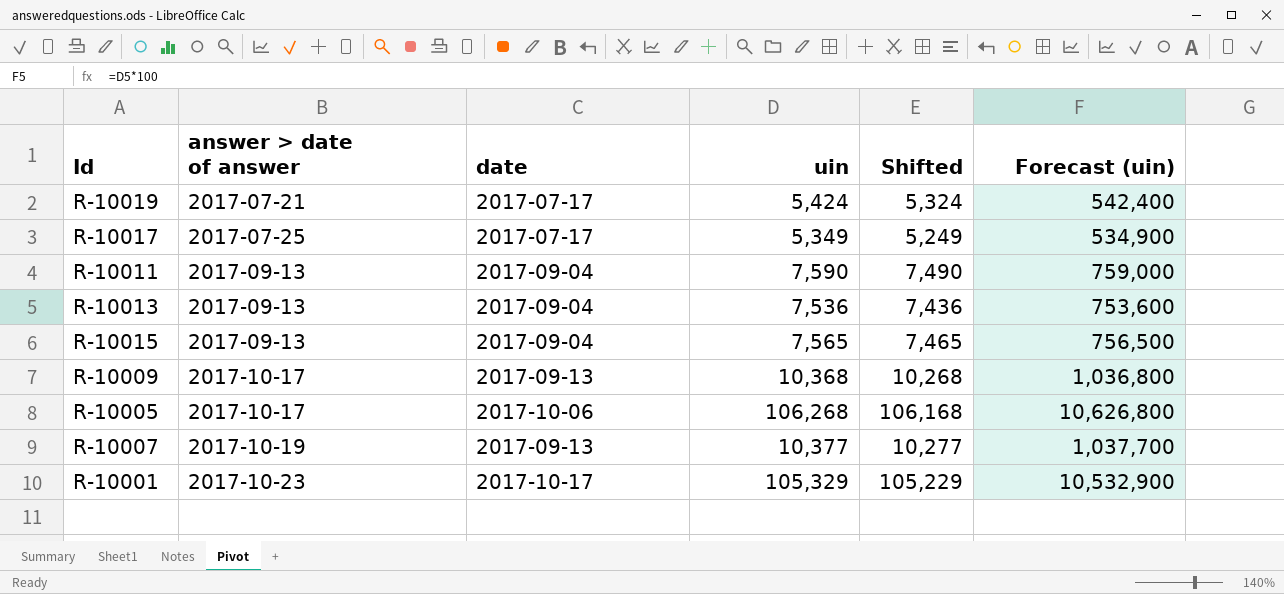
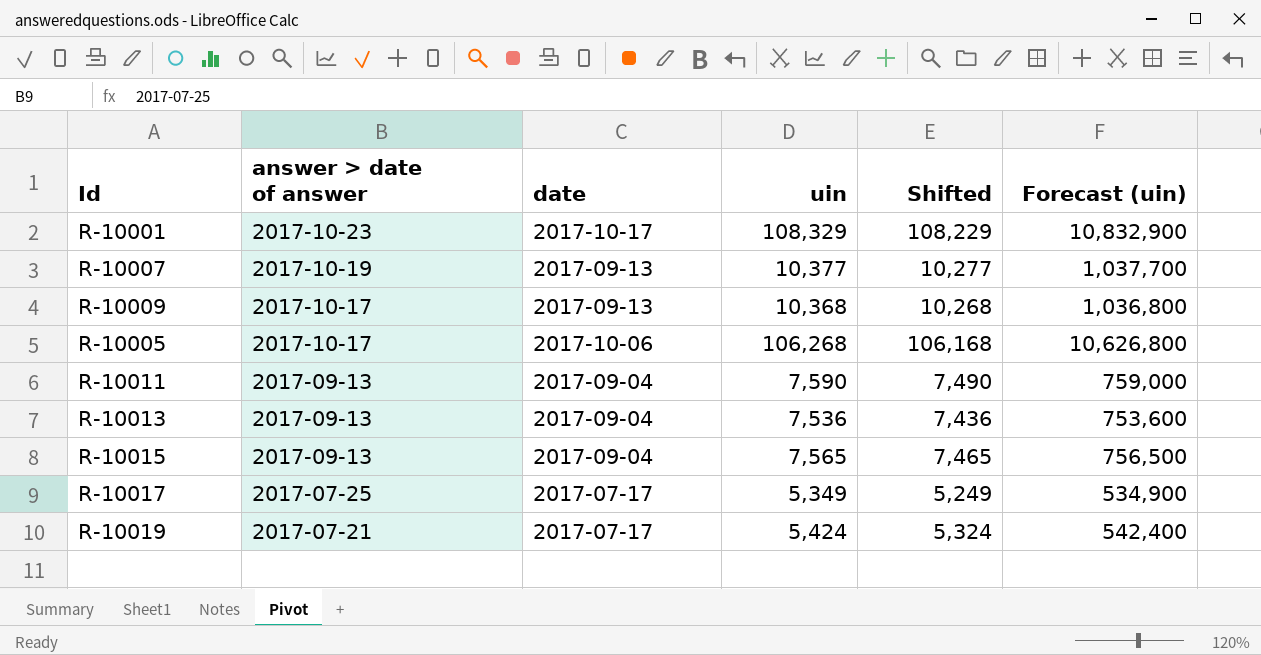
row order: answer > date of answer ascending -> answer > date of answer descending
R-10001 | uin: 105,329 -> 108,329
R-10001 | Shifted: 105,229 -> 108,229
R-10001 | Forecast (uin): 10,532,900 -> 10,832,900

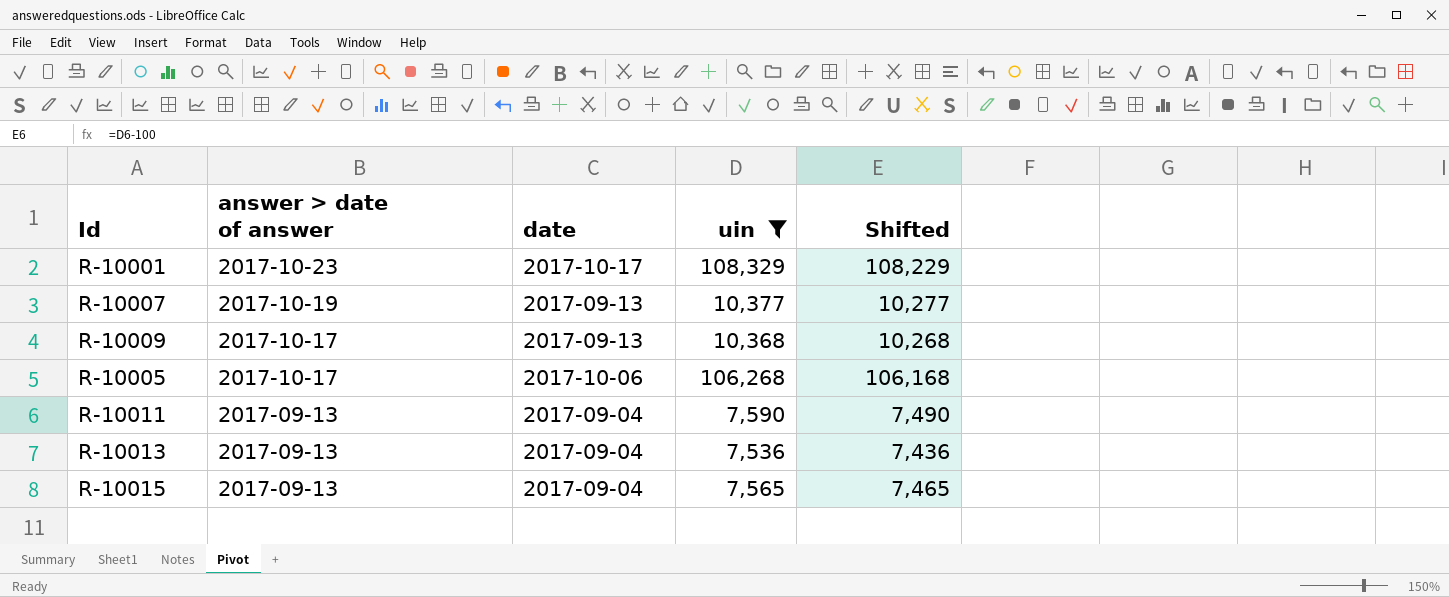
filter: none -> uin >= 7,536
column Forecast (uin) | formula: [uin] * 100 -> none

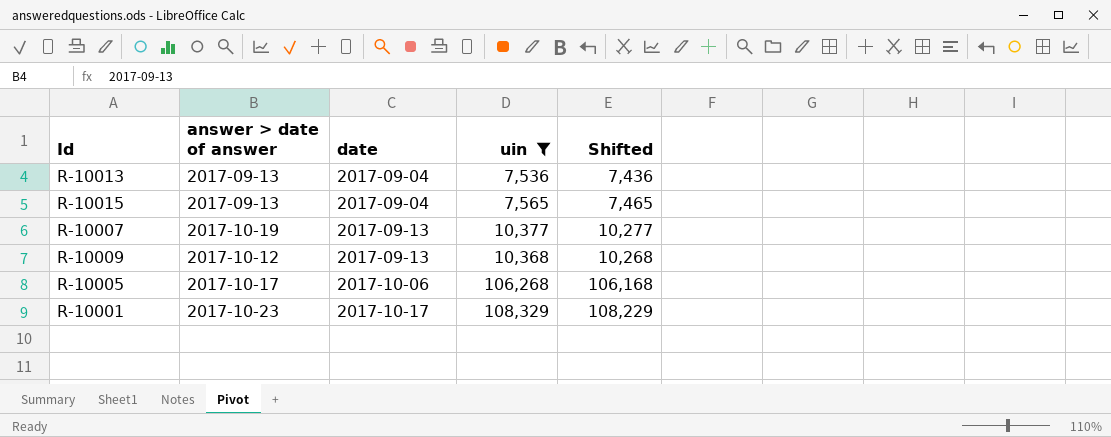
row order: answer > date of answer descending -> date ascending
row R-10011: 2017-09-13 | 2017-09-04 | 7,590 | 7,490 -> none
R-10009 | answer > date of answer: 2017-10-17 -> 2017-10-12

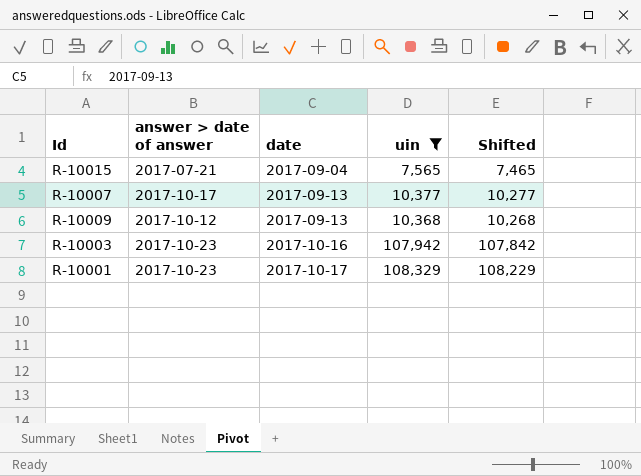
row R-10013: 2017-09-13 | 2017-09-04 | 7,536 | 7,436 -> none
row R-10005: 2017-10-17 | 2017-10-06 | 106,268 | 106,168 -> none
R-10015 | answer > date of answer: 2017-09-13 -> 2017-07-21
R-10007 | answer > date of answer: 2017-10-19 -> 2017-10-17
row R-10003: none -> 2017-10-23 | 2017-10-16 | 107,942 | 107,842

